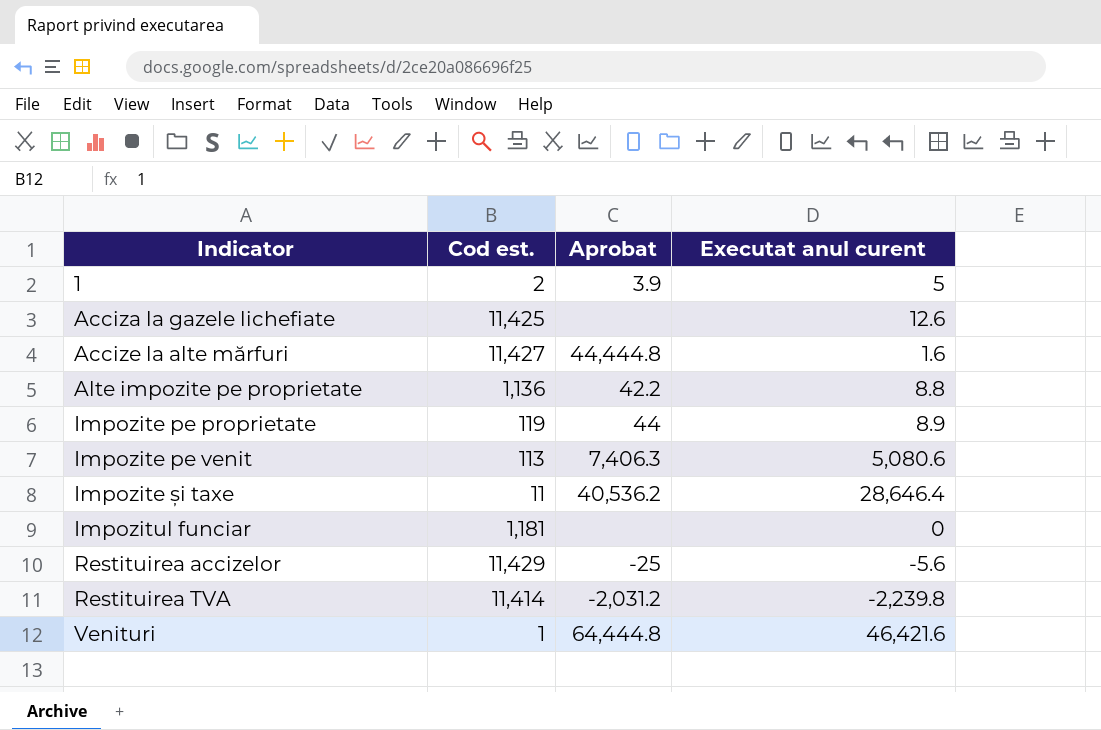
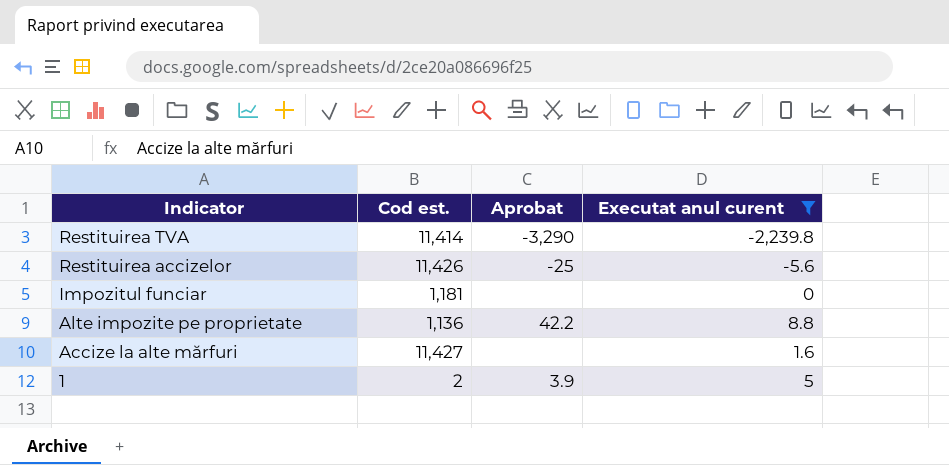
filter: none -> Executat anul curent <= 8.8
row order: Indicator ascending -> Indicator descending
Restituirea TVA | Aprobat: -2,031.2 -> -3,290
Restituirea accizelor | Cod est.: 11,429 -> 11,426
Accize la alte mărfuri | Aprobat: 44,444.8 -> none

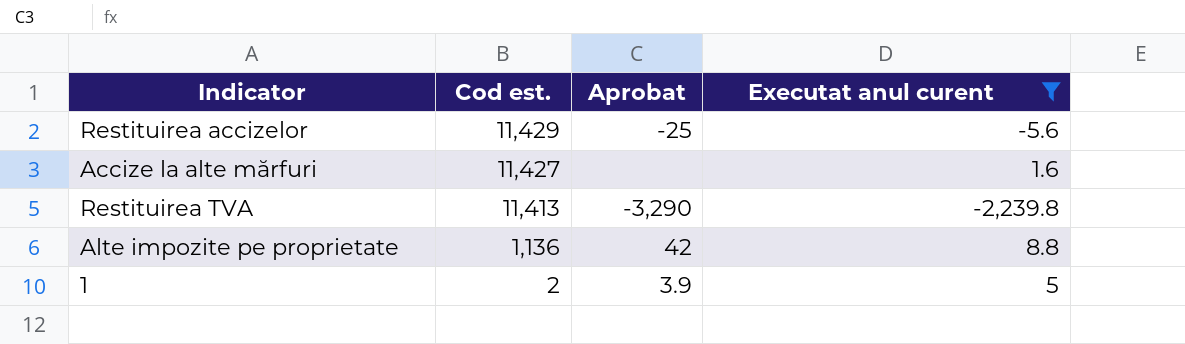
row order: Indicator descending -> Cod est. descending
row Impozitul funciar: 1,181 | none | 0 -> none
Restituirea accizelor | Cod est.: 11,426 -> 11,429
Restituirea TVA | Cod est.: 11,414 -> 11,413
Alte impozite pe proprietate | Aprobat: 42.2 -> 42

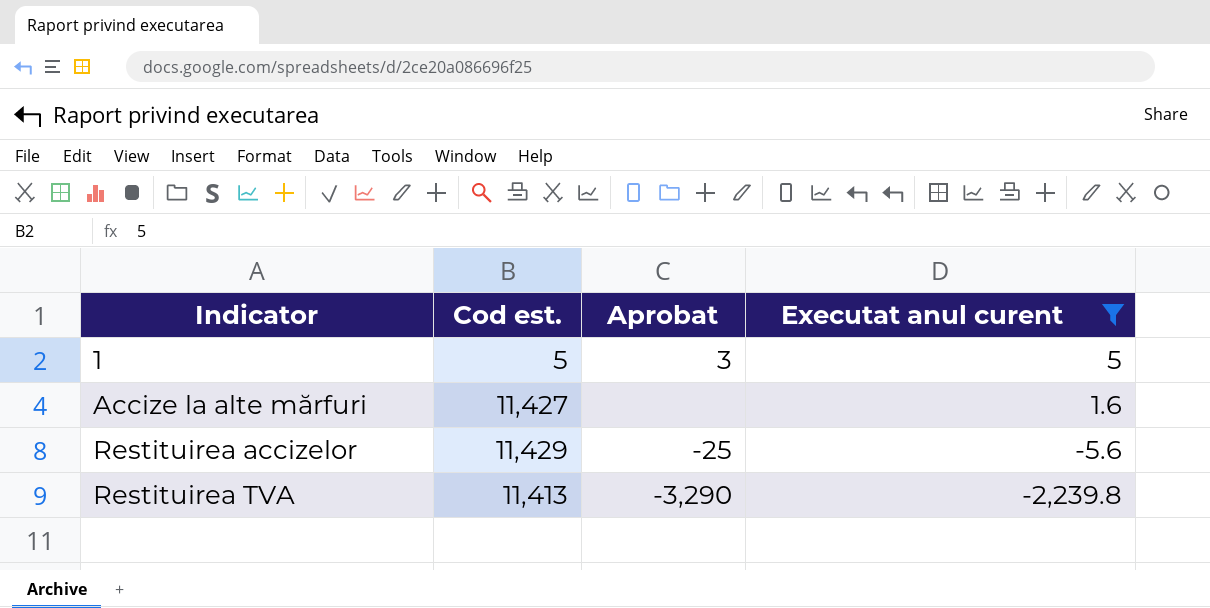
row order: Cod est. descending -> Indicator ascending
row Alte impozite pe proprietate: 1,136 | 42 | 8.8 -> none
1 | Cod est.: 2 -> 5
1 | Aprobat: 3.9 -> 3

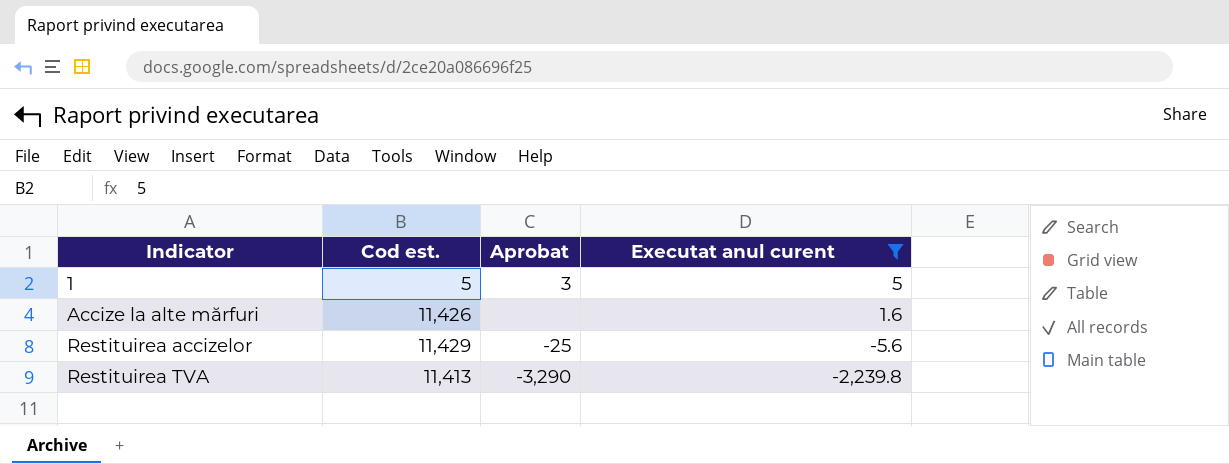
Accize la alte mărfuri | Cod est.: 11,427 -> 11,426

